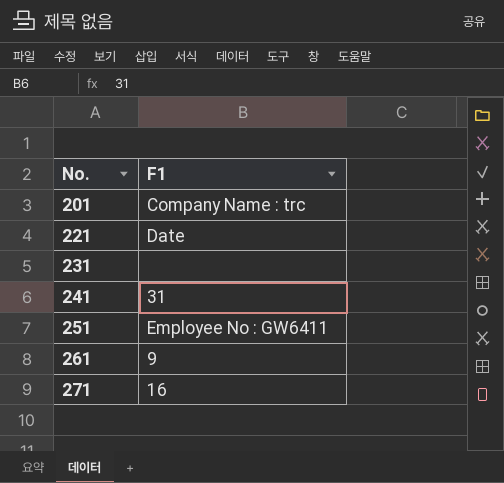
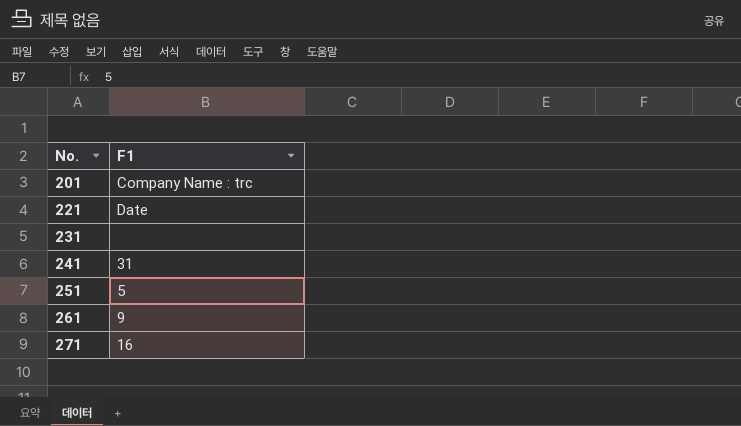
251 | F1: Employee No : GW6411 -> 5

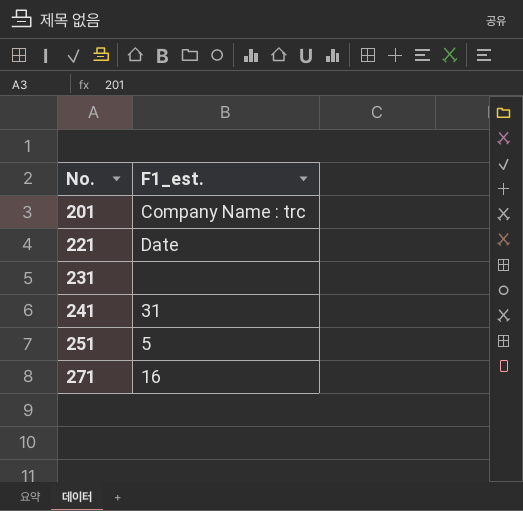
column name: F1 -> F1_est.
row 261: 9 -> none

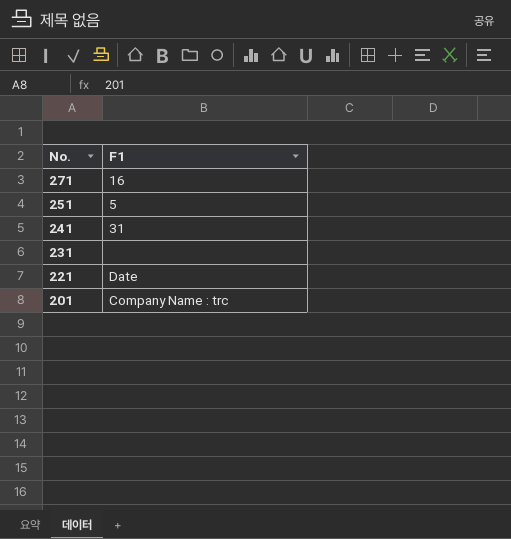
row order: No. ascending -> No. descending
column name: F1_est. -> F1

